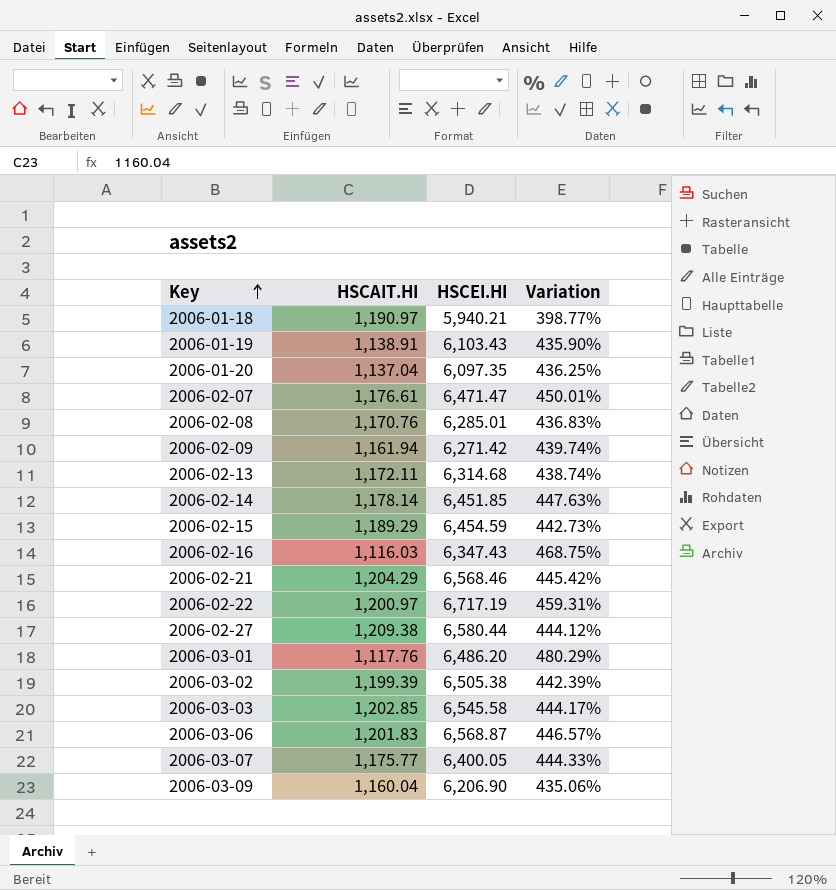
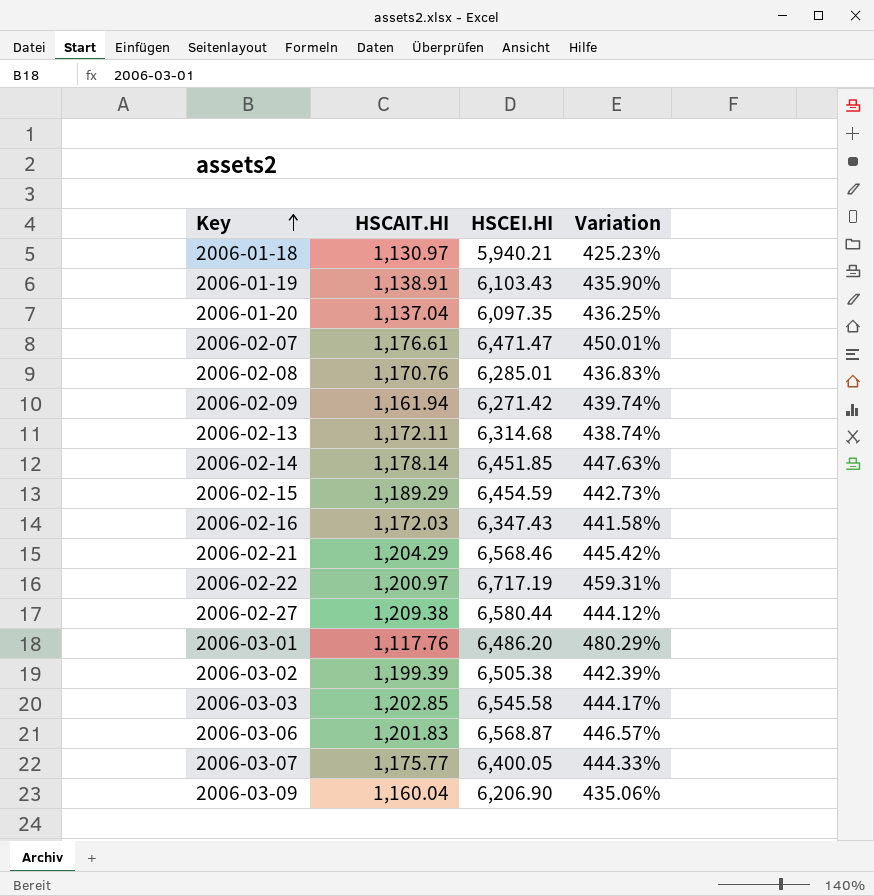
2006-01-18 | HSCAIT.HI: 1,190.97 -> 1,130.97
2006-01-18 | Variation: 398.77% -> 425.23%
2006-02-16 | HSCAIT.HI: 1,116.03 -> 1,172.03
2006-02-16 | Variation: 468.75% -> 441.58%

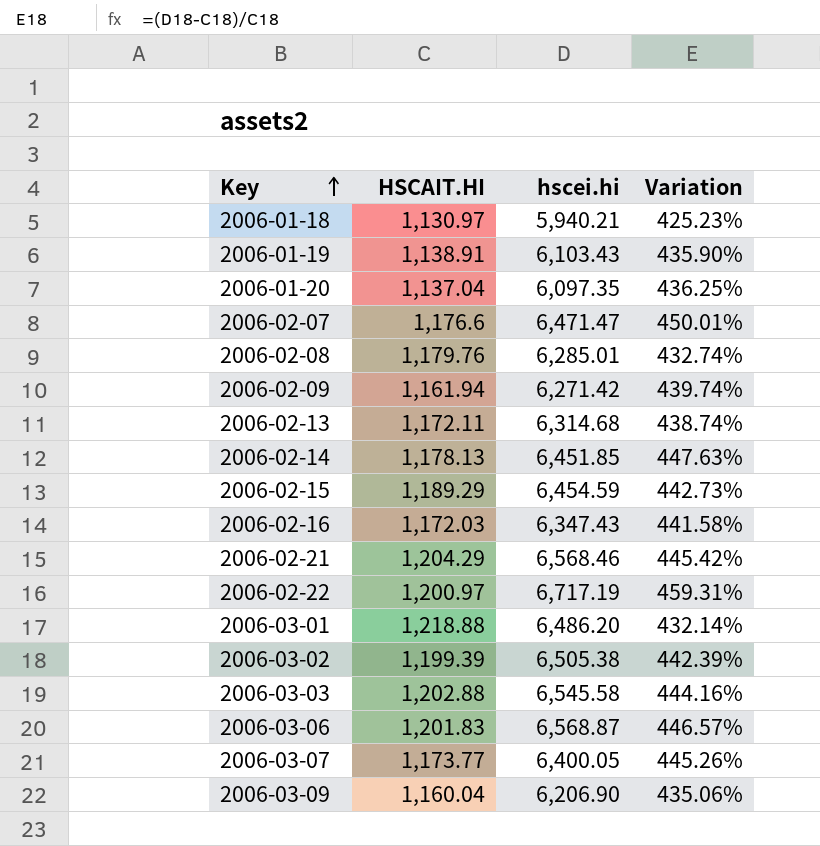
column name: HSCEI.HI -> hscei.hi
row 2006-02-27: 1,209.38 | 6,580.44 | 444.12% -> none
2006-02-07 | HSCAIT.HI: 1,176.61 -> 1,176.6
2006-02-08 | HSCAIT.HI: 1,170.76 -> 1,179.76
2006-02-08 | Variation: 436.83% -> 432.74%
2006-02-14 | HSCAIT.HI: 1,178.14 -> 1,178.13
2006-03-01 | HSCAIT.HI: 1,117.76 -> 1,218.88
2006-03-01 | Variation: 480.29% -> 432.14%
2006-03-03 | HSCAIT.HI: 1,202.85 -> 1,202.88
2006-03-03 | Variation: 444.17% -> 444.16%
2006-03-07 | HSCAIT.HI: 1,175.77 -> 1,173.77
2006-03-07 | Variation: 444.33% -> 445.26%

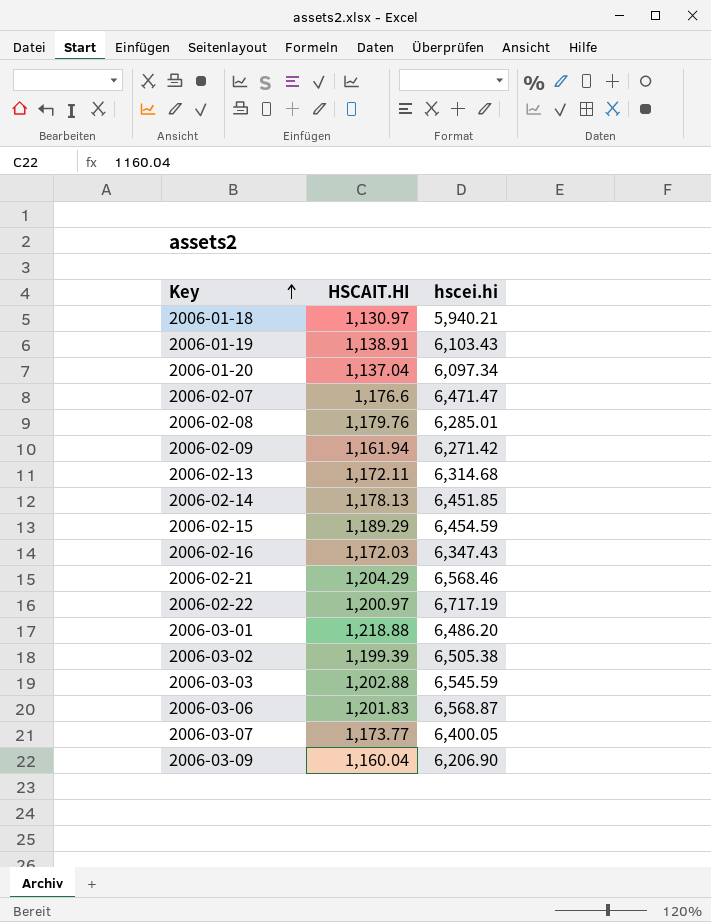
column Variation | formula: ([hscei.hi] - [HSCAIT.HI]) / [HSCAIT.HI] -> none
2006-01-20 | hscei.hi: 6,097.35 -> 6,097.34
2006-03-03 | hscei.hi: 6,545.58 -> 6,545.59

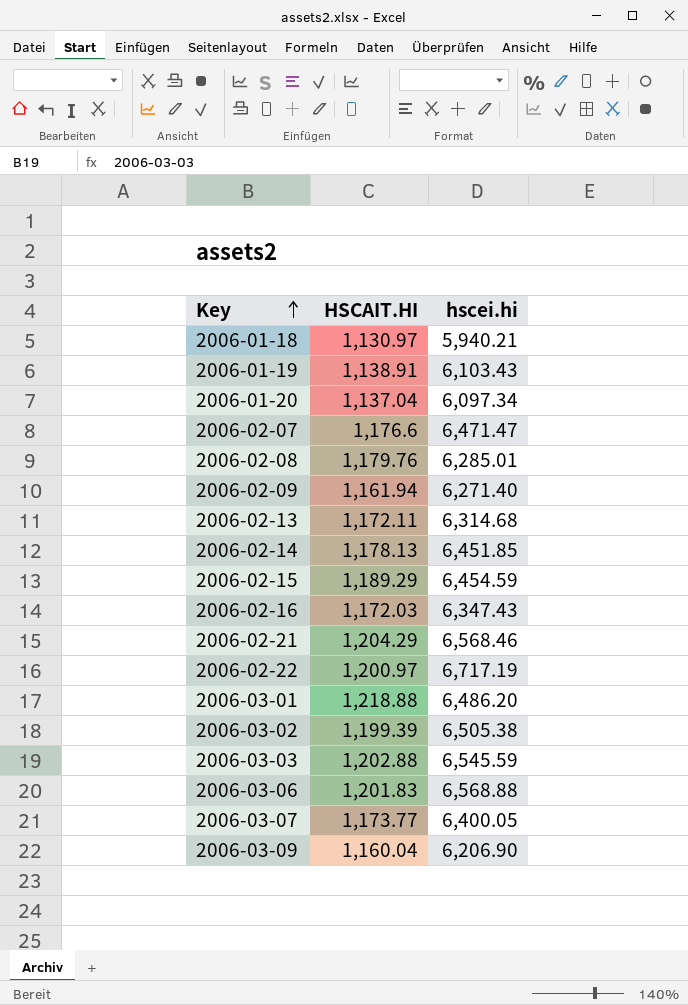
2006-02-09 | hscei.hi: 6,271.42 -> 6,271.40
2006-03-06 | hscei.hi: 6,568.87 -> 6,568.88

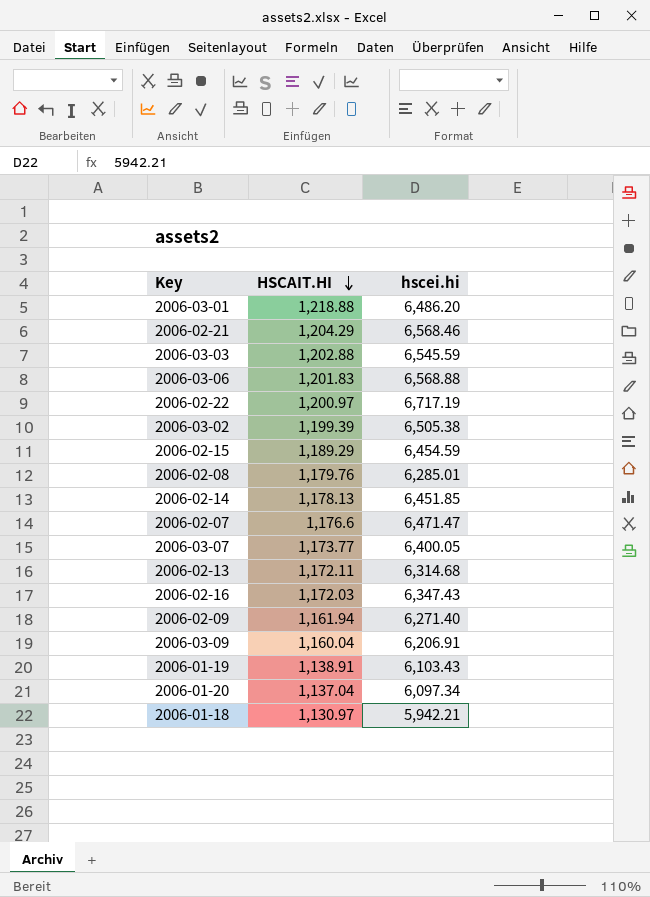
row order: Key ascending -> HSCAIT.HI descending
2006-03-09 | hscei.hi: 6,206.90 -> 6,206.91
2006-01-18 | hscei.hi: 5,940.21 -> 5,942.21

